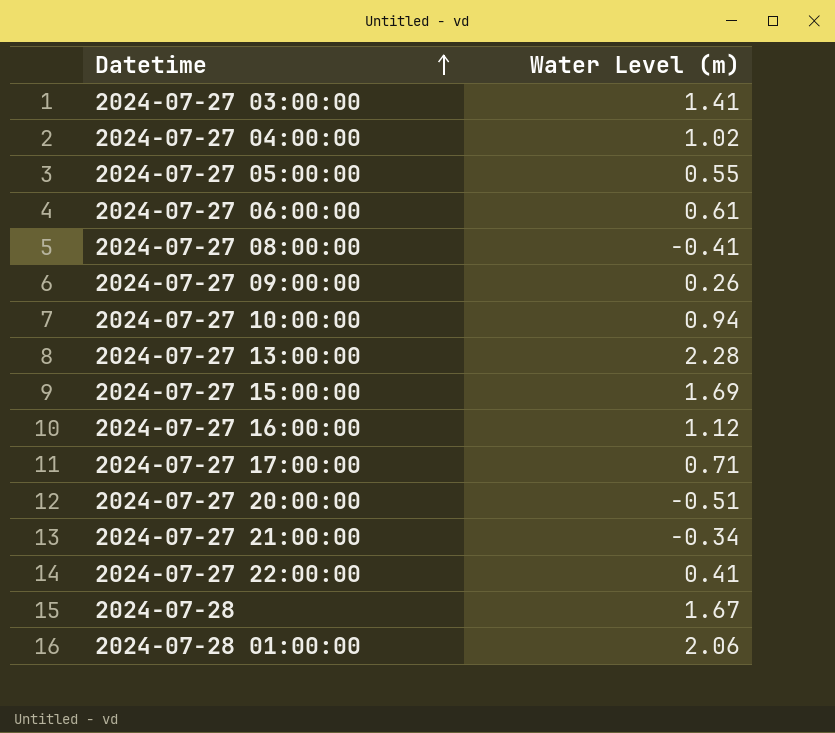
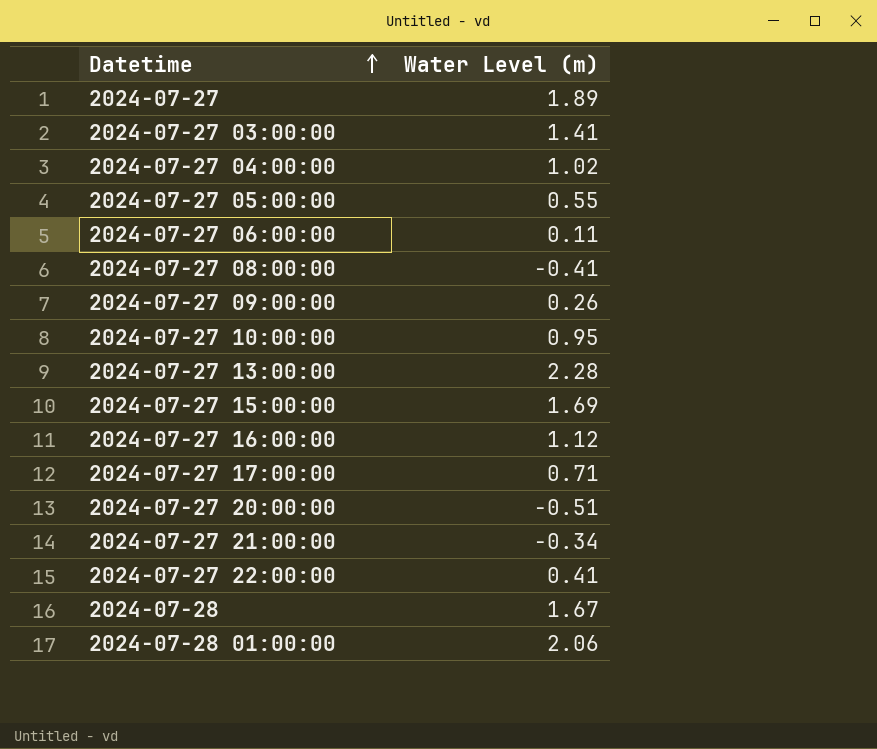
row 2024-07-27: none -> 1.89
2024-07-27 06:00:00 | Water Level (m): 0.61 -> 0.11
2024-07-27 10:00:00 | Water Level (m): 0.94 -> 0.95

